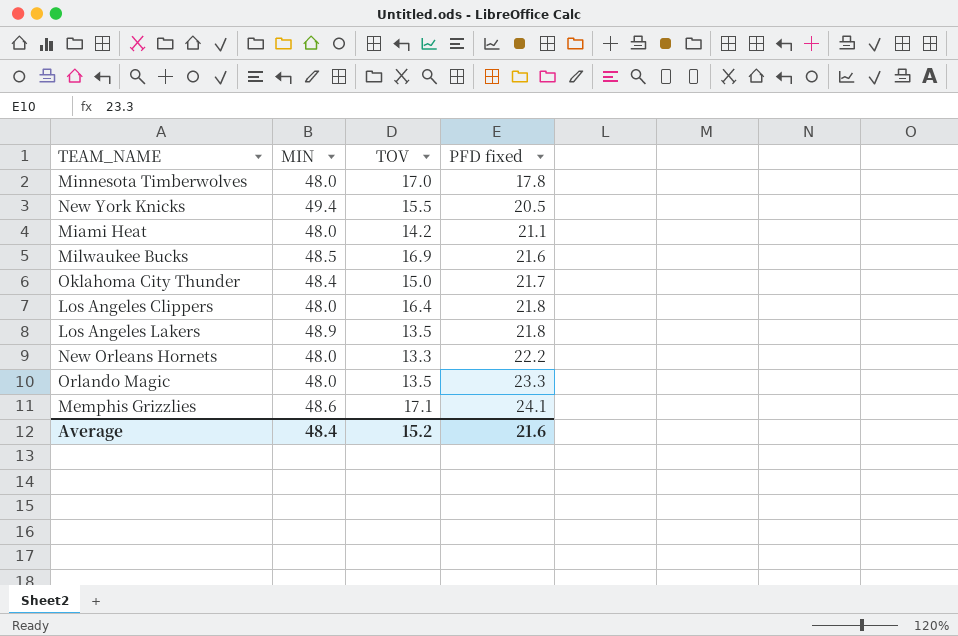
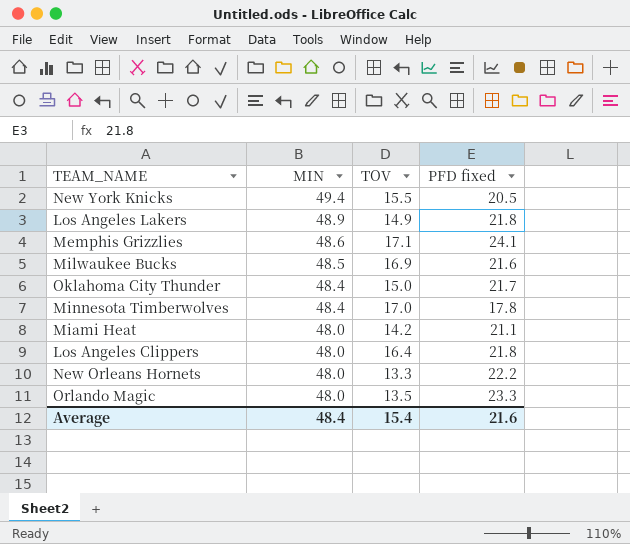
row order: PFD fixed ascending -> MIN descending
Los Angeles Lakers | TOV: 13.5 -> 14.9
Minnesota Timberwolves | MIN: 48.0 -> 48.4
Average | TOV: 15.2 -> 15.4

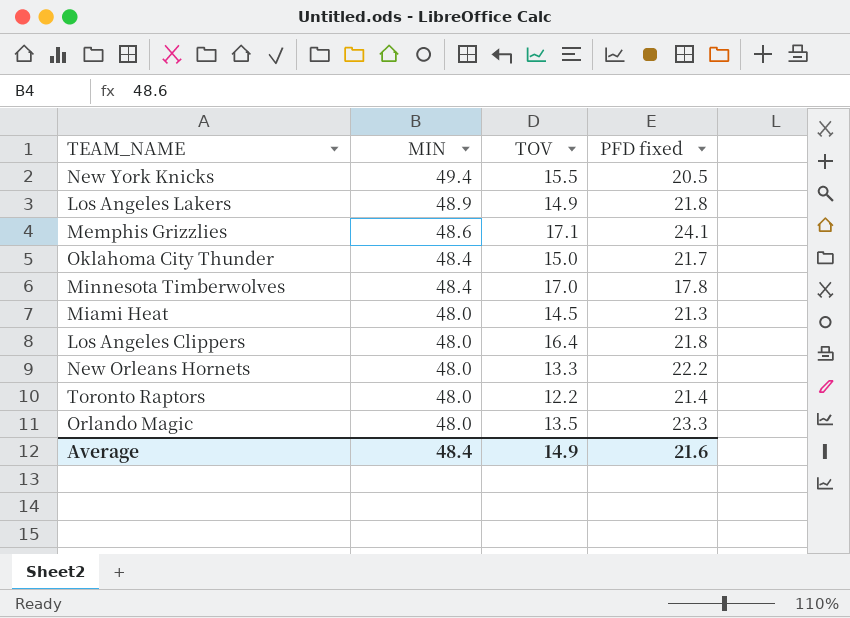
row Milwaukee Bucks: 48.5 | 16.9 | 21.6 -> none
Miami Heat | TOV: 14.2 -> 14.5
Miami Heat | PFD fixed: 21.1 -> 21.3
row Toronto Raptors: none -> 48.0 | 12.2 | 21.4
Average | TOV: 15.4 -> 14.9

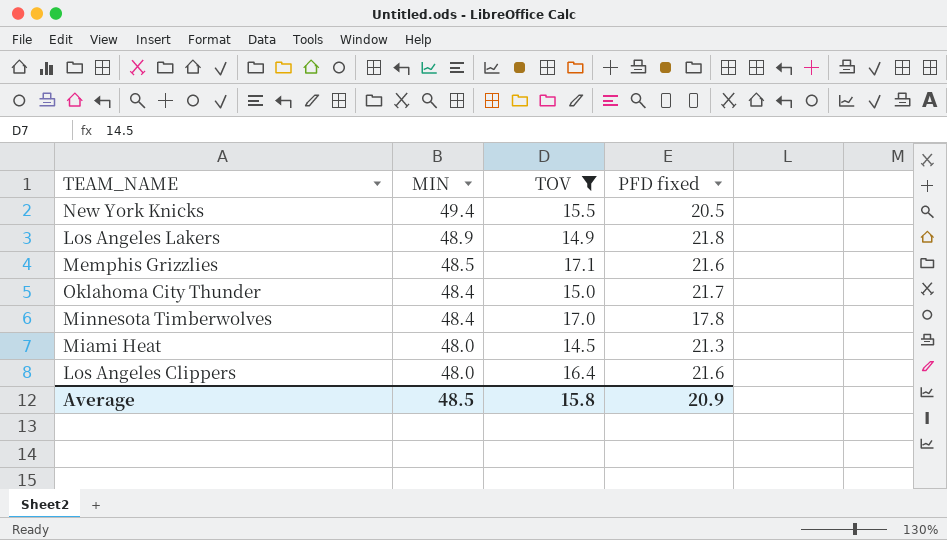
filter: none -> TOV >= 14.5
Memphis Grizzlies | MIN: 48.6 -> 48.5
Memphis Grizzlies | PFD fixed: 24.1 -> 21.6
Los Angeles Clippers | PFD fixed: 21.8 -> 21.6
Average | MIN: 48.4 -> 48.5
Average | TOV: 14.9 -> 15.8
Average | PFD fixed: 21.6 -> 20.9

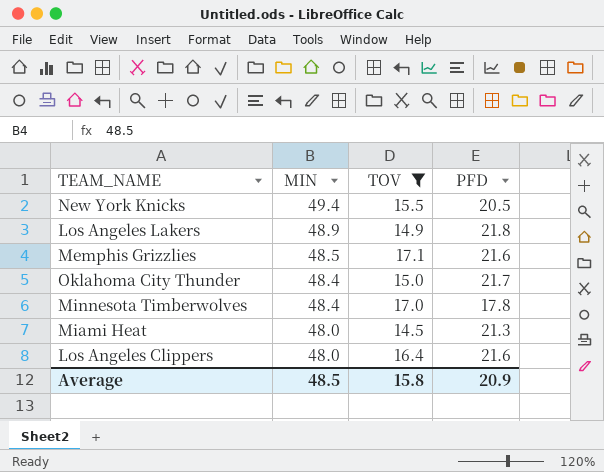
column name: PFD fixed -> PFD

